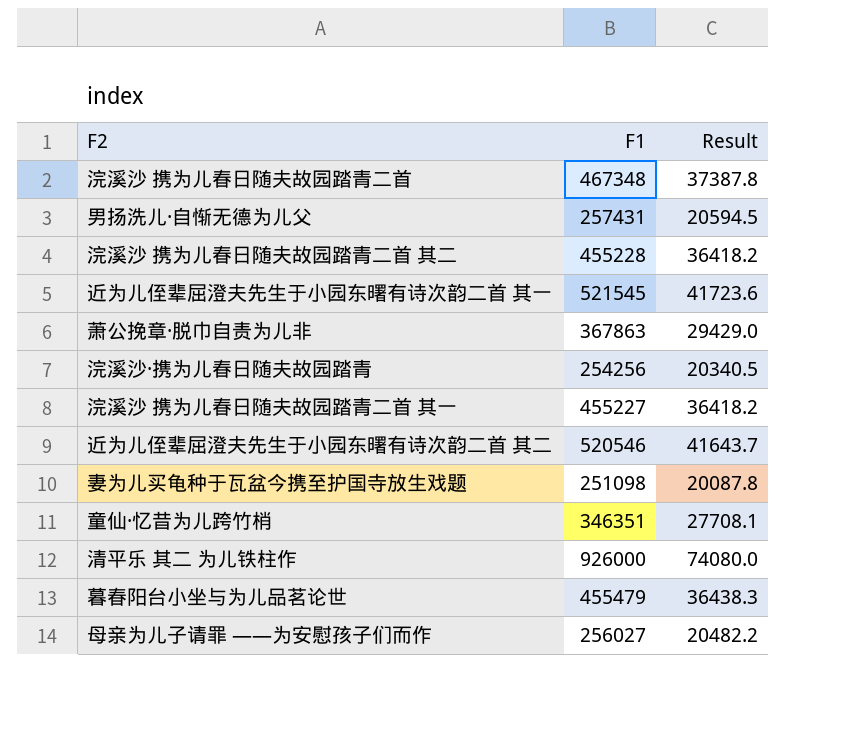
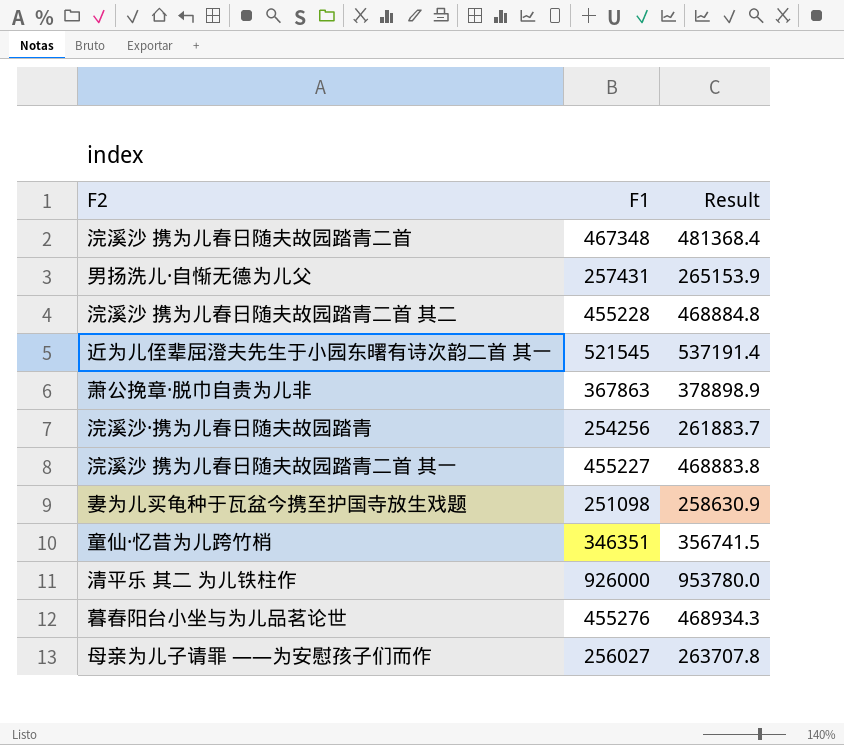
column Result | formula: [F1] * 0.08 -> [F1] * 1.03
row 近为儿侄辈屈澄夫先生于小园东曙有诗次韵二首 其二: 520546 | 41643.7 -> none
暮春阳台小坐与为儿品茗论世 | F1: 455479 -> 455276

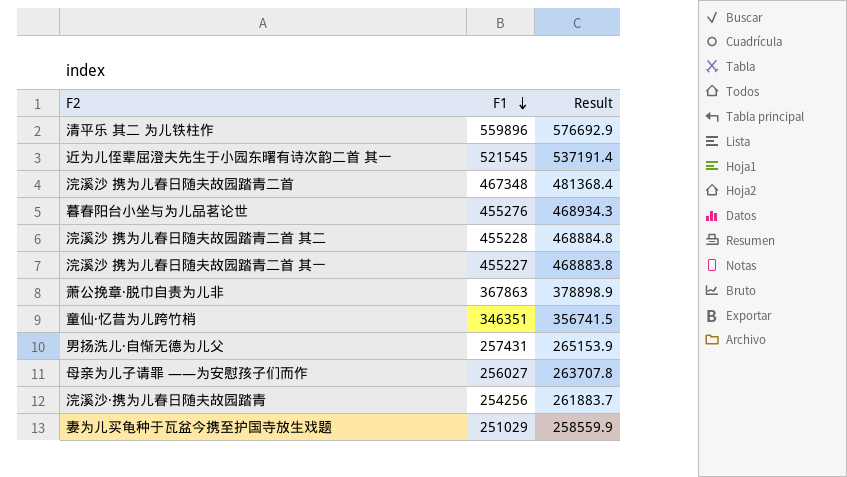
row order: none -> F1 descending
清平乐 其二 为儿铁柱作 | F1: 926000 -> 559896
清平乐 其二 为儿铁柱作 | Result: 953780.0 -> 576692.9
妻为儿买龟种于瓦盆今携至护国寺放生戏题 | F1: 251098 -> 251029
妻为儿买龟种于瓦盆今携至护国寺放生戏题 | Result: 258630.9 -> 258559.9

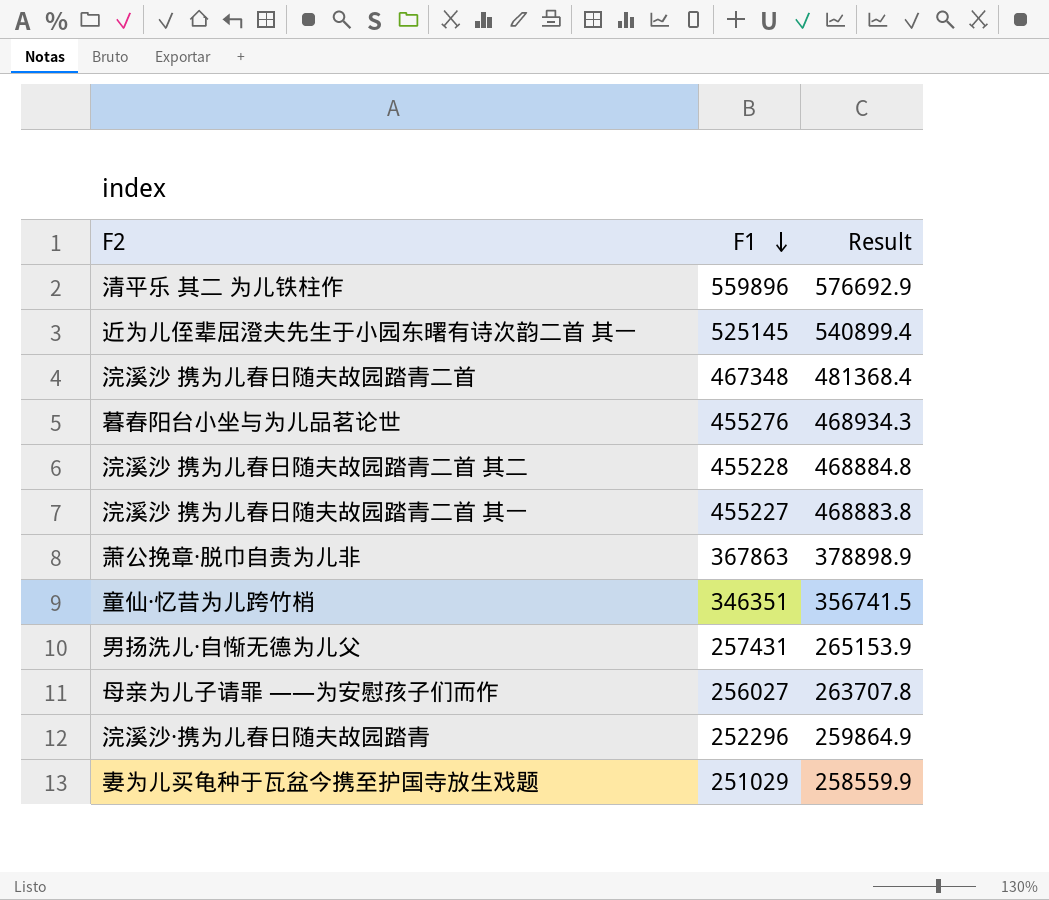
近为儿侄辈屈澄夫先生于小园东曙有诗次韵二首 其一 | F1: 521545 -> 525145
近为儿侄辈屈澄夫先生于小园东曙有诗次韵二首 其一 | Result: 537191.4 -> 540899.4
浣溪沙·携为儿春日随夫故园踏青 | F1: 254256 -> 252296
浣溪沙·携为儿春日随夫故园踏青 | Result: 261883.7 -> 259864.9

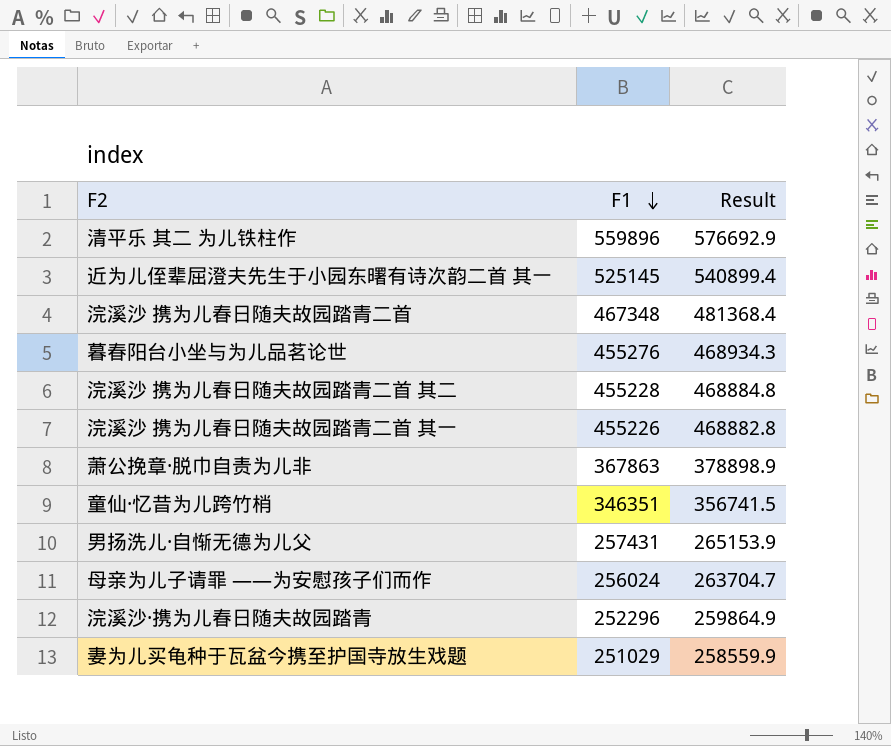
浣溪沙 携为儿春日随夫故园踏青二首 其一 | F1: 455227 -> 455226
浣溪沙 携为儿春日随夫故园踏青二首 其一 | Result: 468883.8 -> 468882.8
母亲为儿子请罪 ——为安慰孩子们而作 | F1: 256027 -> 256024
母亲为儿子请罪 ——为安慰孩子们而作 | Result: 263707.8 -> 263704.7

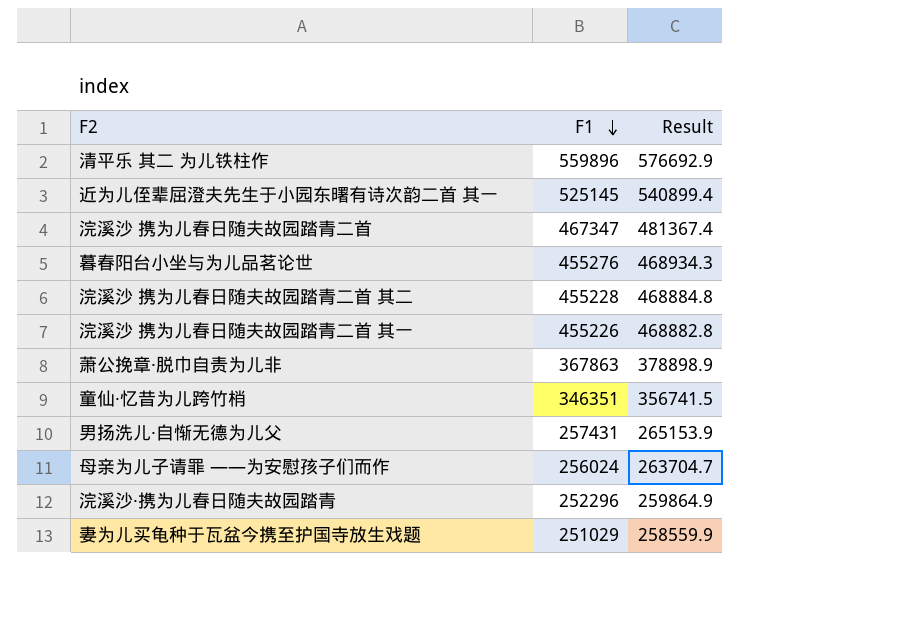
浣溪沙 携为儿春日随夫故园踏青二首 | F1: 467348 -> 467347
浣溪沙 携为儿春日随夫故园踏青二首 | Result: 481368.4 -> 481367.4

